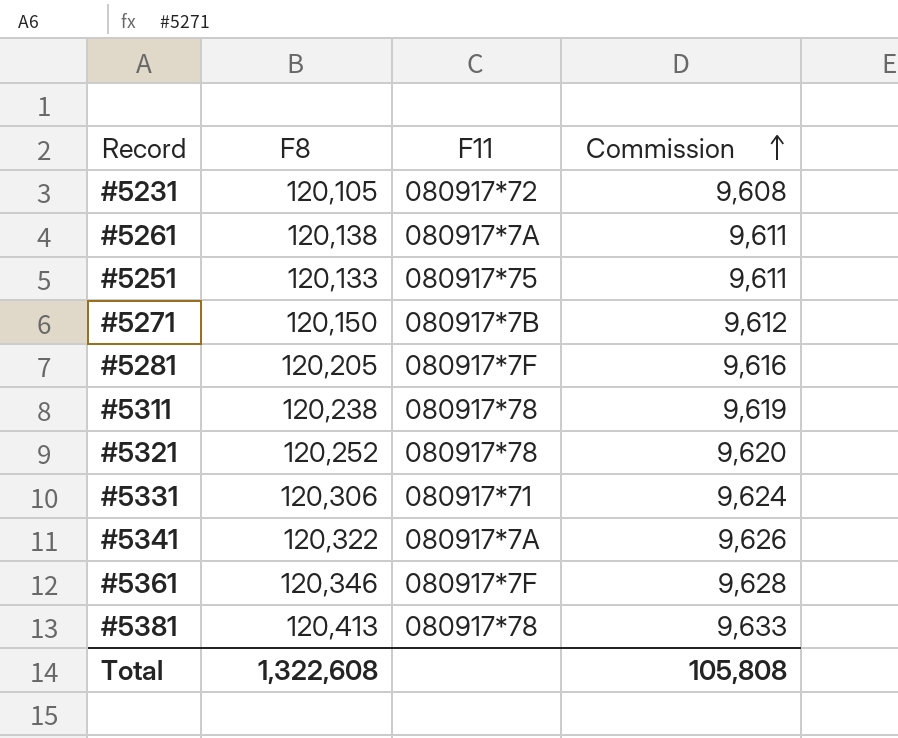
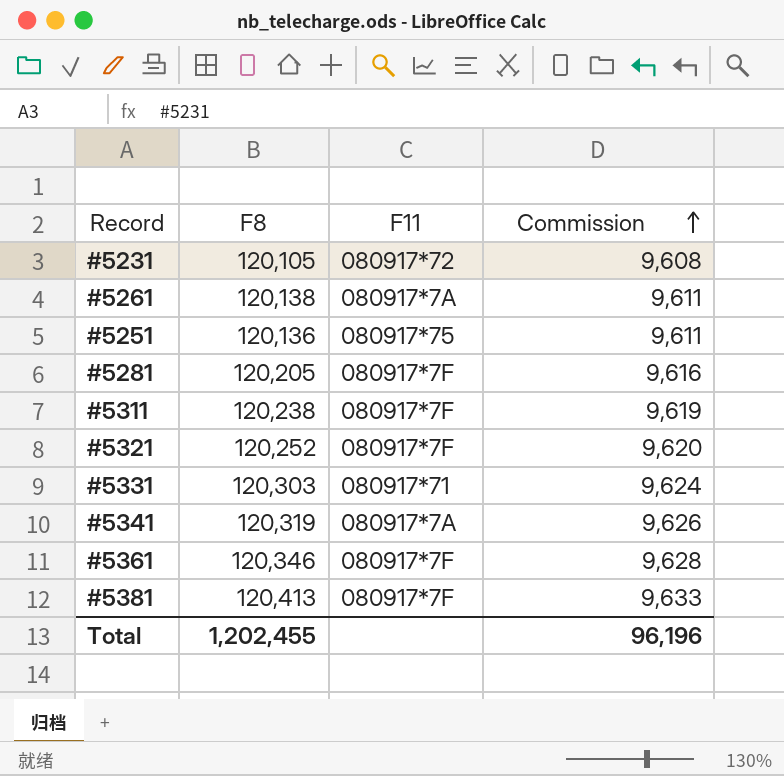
row #5271: 120,150 | 080917*7B | 9,612 -> none
#5251 | F8: 120,133 -> 120,136
#5311 | F11: 080917*78 -> 080917*7F
#5321 | F11: 080917*78 -> 080917*7F
#5331 | F8: 120,306 -> 120,303
#5341 | F8: 120,322 -> 120,319
#5381 | F11: 080917*78 -> 080917*7F
Total | F8: 1,322,608 -> 1,202,455
Total | Commission: 105,808 -> 96,196

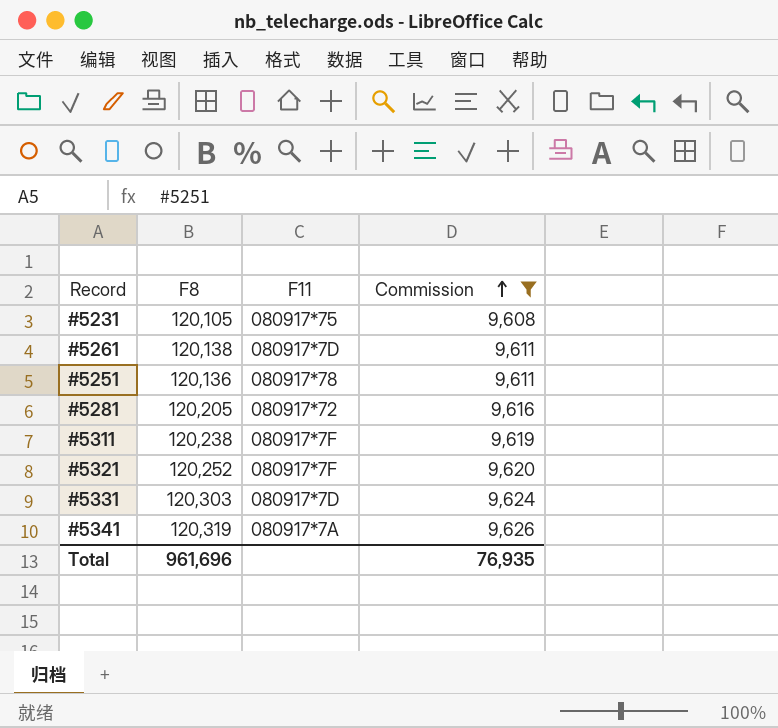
filter: none -> Commission <= 9,626
#5231 | F11: 080917*72 -> 080917*75
#5261 | F11: 080917*7A -> 080917*7D
#5251 | F11: 080917*75 -> 080917*78
#5281 | F11: 080917*7F -> 080917*72
#5331 | F11: 080917*71 -> 080917*7D
Total | F8: 1,202,455 -> 961,696
Total | Commission: 96,196 -> 76,935

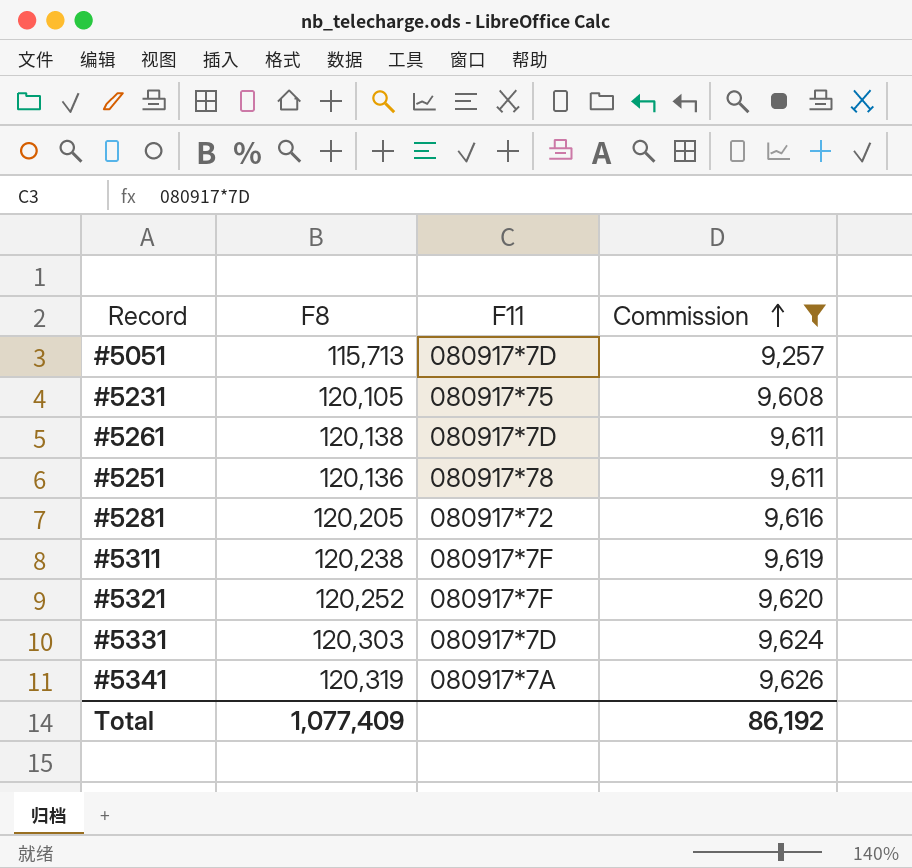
row #5051: none -> 115,713 | 080917*7D | 9,257
Total | F8: 961,696 -> 1,077,409
Total | Commission: 76,935 -> 86,192

